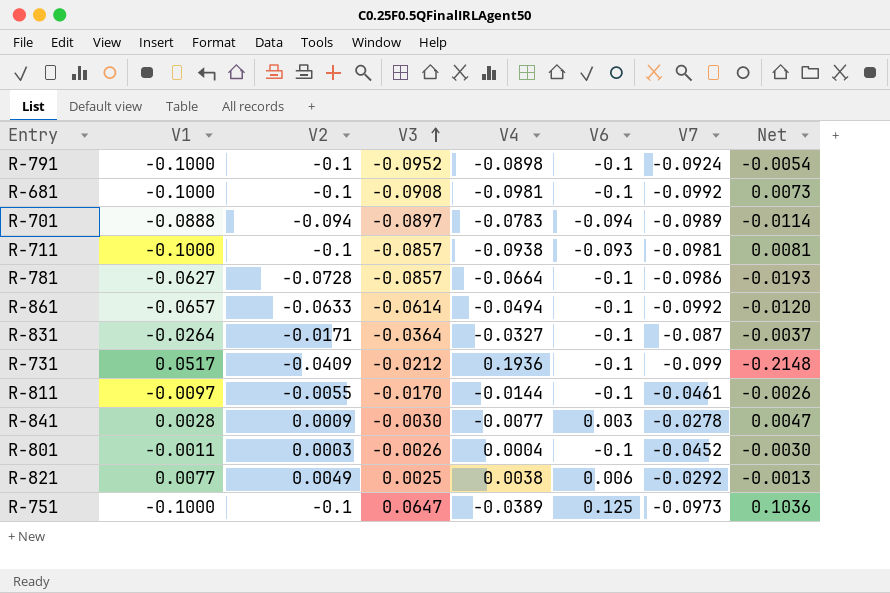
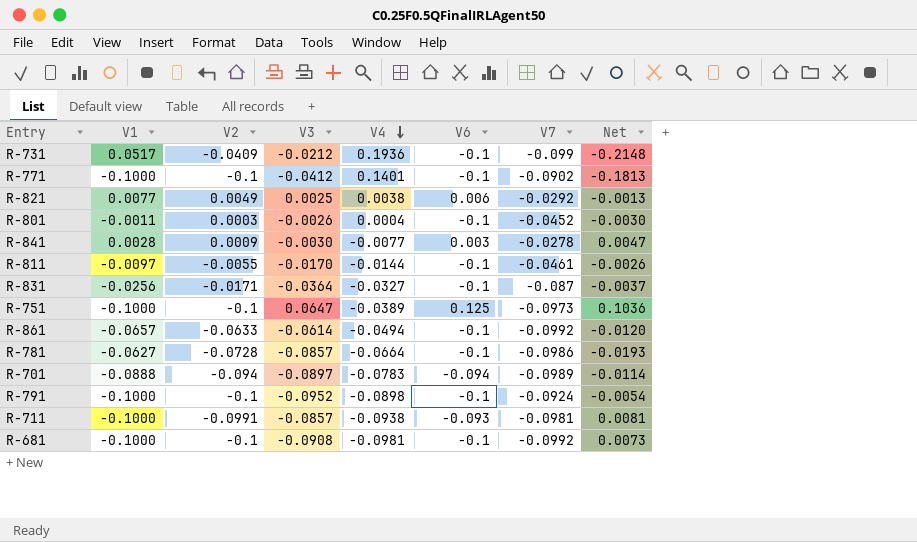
row order: V3 ascending -> V4 descending
row R-771: none -> -0.1000 | -0.1 | -0.0412 | 0.1401 | -0.1 | -0.0902 | -0.1813
R-831 | V1: -0.0264 -> -0.0256
R-711 | V2: -0.1 -> -0.0991

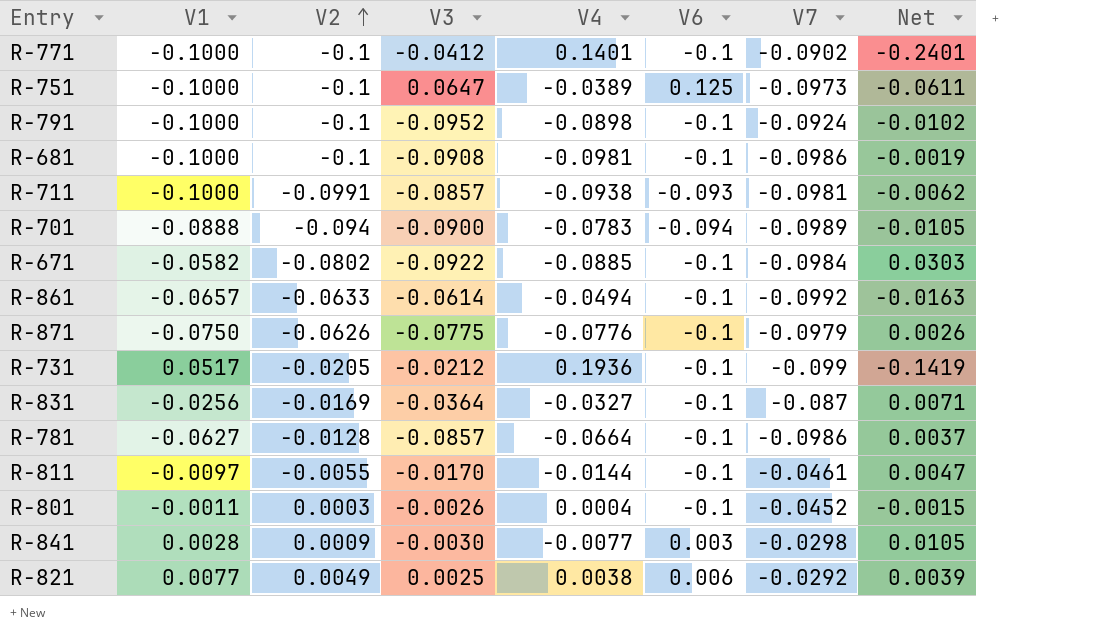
row order: V4 descending -> V2 ascending
column Net | formula: [V3] - [V4] -> [V1] - [V4]
R-681 | V7: -0.0992 -> -0.0986
R-701 | V3: -0.0897 -> -0.0900
row R-671: none -> -0.0582 | -0.0802 | -0.0922 | -0.0885 | -0.1 | -0.0984 | 0.0303
row R-871: none -> -0.0750 | -0.0626 | -0.0775 | -0.0776 | -0.1 | -0.0979 | 0.0026
R-731 | V2: -0.0409 -> -0.0205
R-831 | V2: -0.0171 -> -0.0169
R-781 | V2: -0.0728 -> -0.0128
R-841 | V7: -0.0278 -> -0.0298

